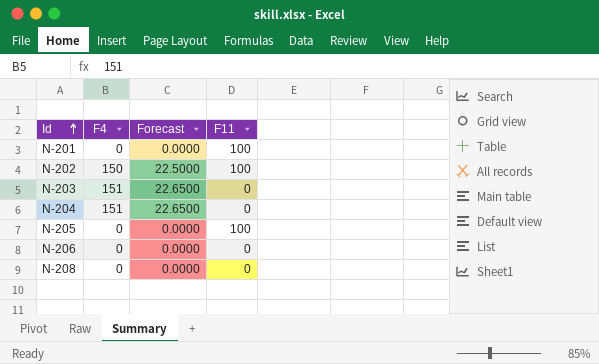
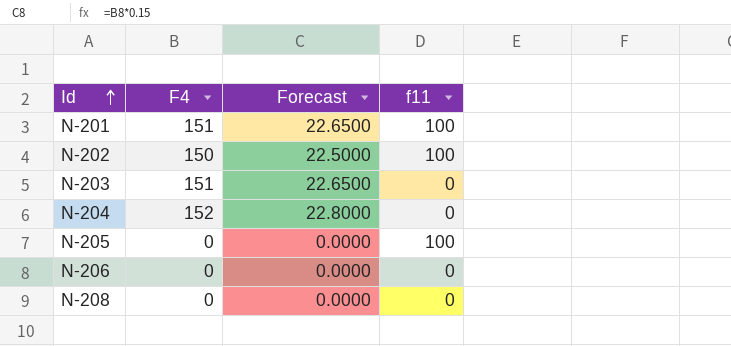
column name: F11 -> f11
N-201 | F4: 0 -> 151
N-201 | Forecast: 0.0000 -> 22.6500
N-204 | F4: 151 -> 152
N-204 | Forecast: 22.6500 -> 22.8000

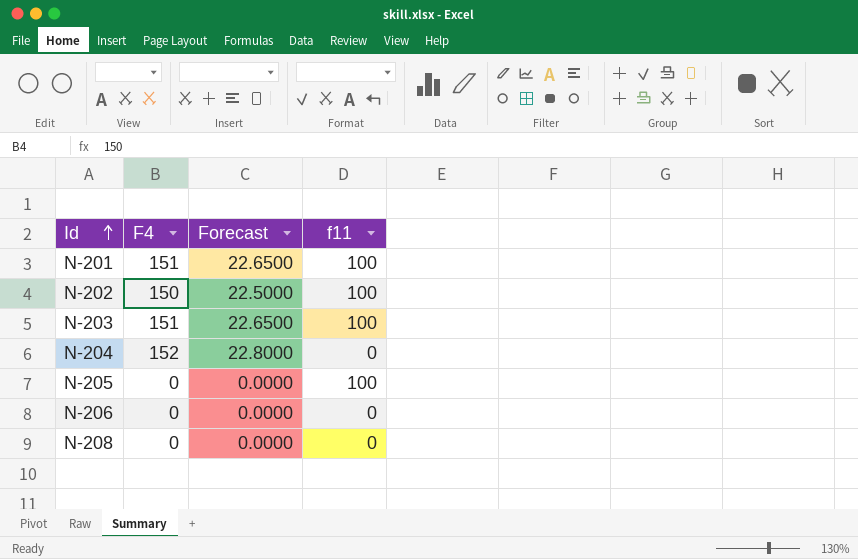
N-203 | f11: 0 -> 100

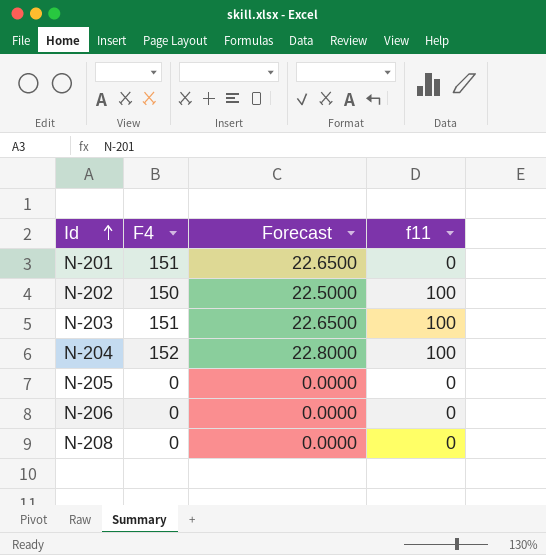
N-201 | f11: 100 -> 0
N-204 | f11: 0 -> 100
N-205 | f11: 100 -> 0

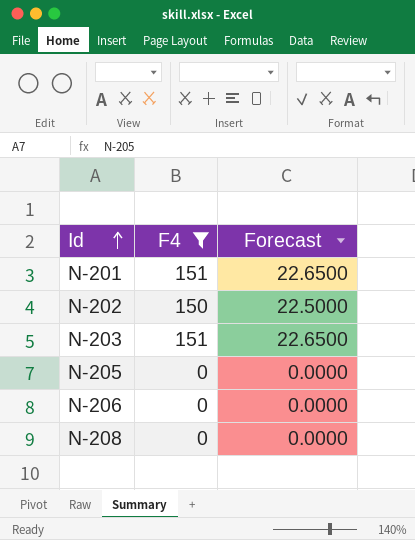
filter: none -> F4 != 152
column f11 | position: 4 -> none

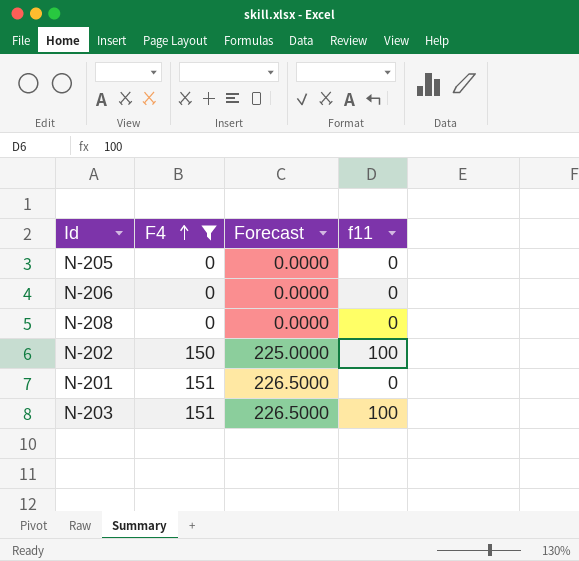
row order: Id ascending -> F4 ascending
column Forecast | formula: [F4] * 0.15 -> [F4] * 1.5
column f11 | position: none -> 4

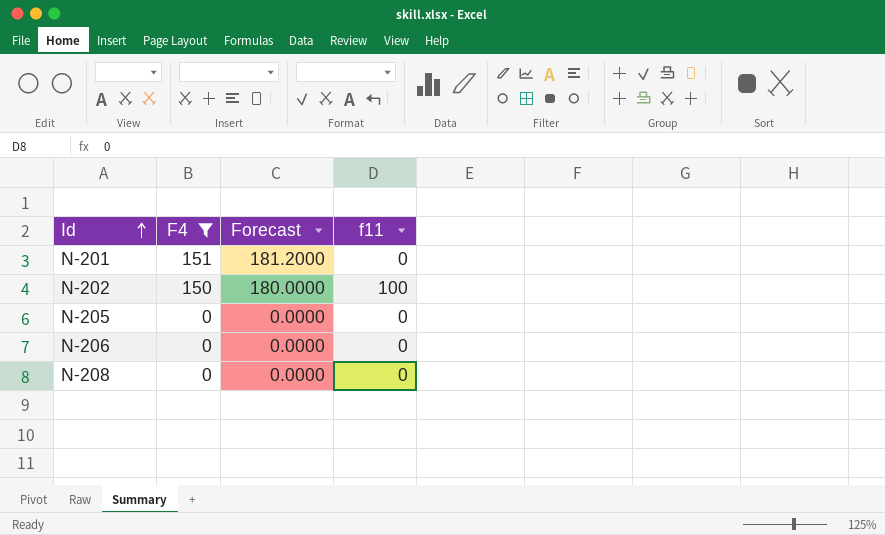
row order: F4 ascending -> Id ascending
column Forecast | formula: [F4] * 1.5 -> [F4] * 1.2
row N-203: 151 | 226.5000 | 100 -> none

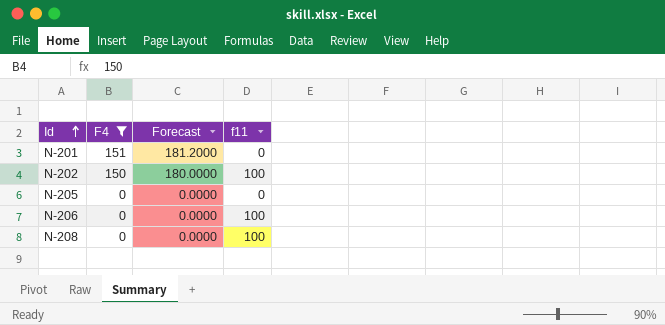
N-206 | f11: 0 -> 100
N-208 | f11: 0 -> 100

